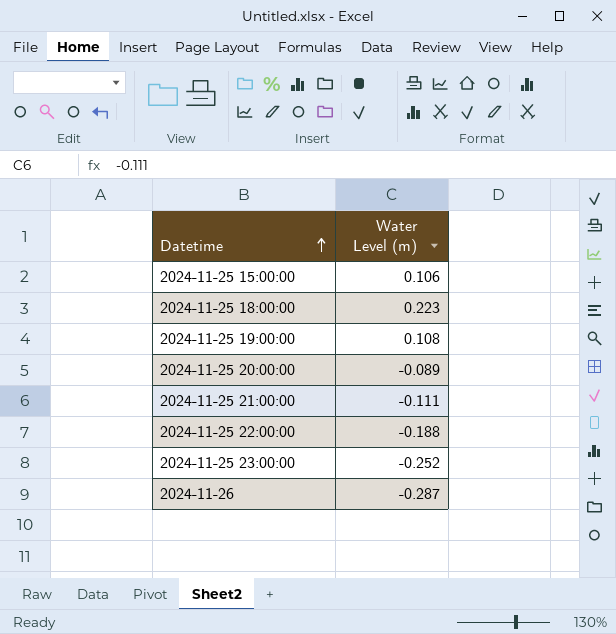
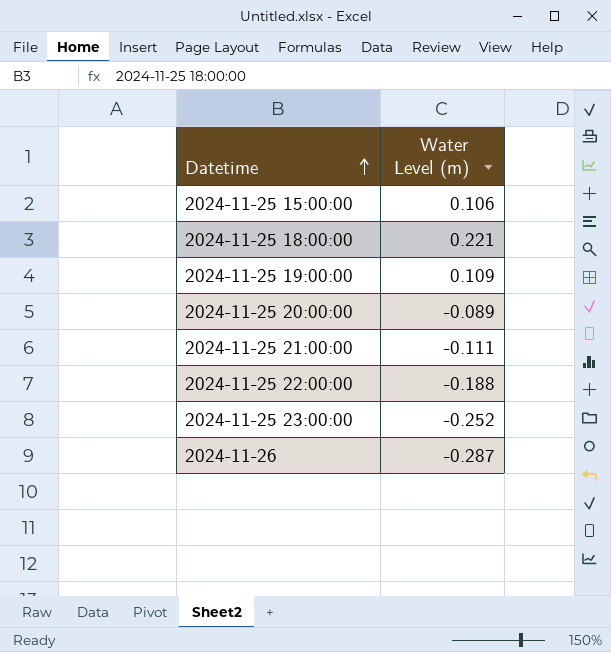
2024-11-25 18:00:00 | Water Level (m): 0.223 -> 0.221
2024-11-25 19:00:00 | Water Level (m): 0.108 -> 0.109

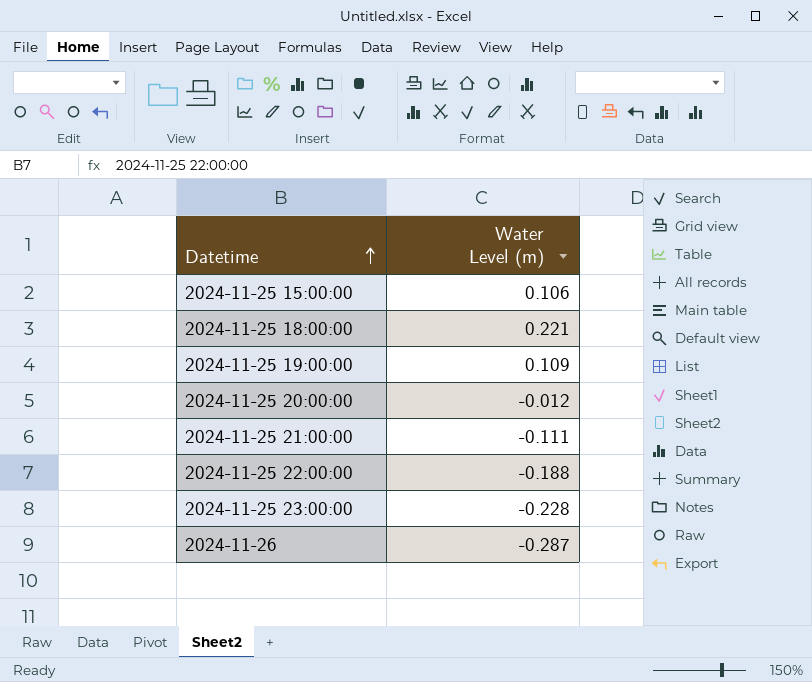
2024-11-25 20:00:00 | Water Level (m): -0.089 -> -0.012
2024-11-25 23:00:00 | Water Level (m): -0.252 -> -0.228

